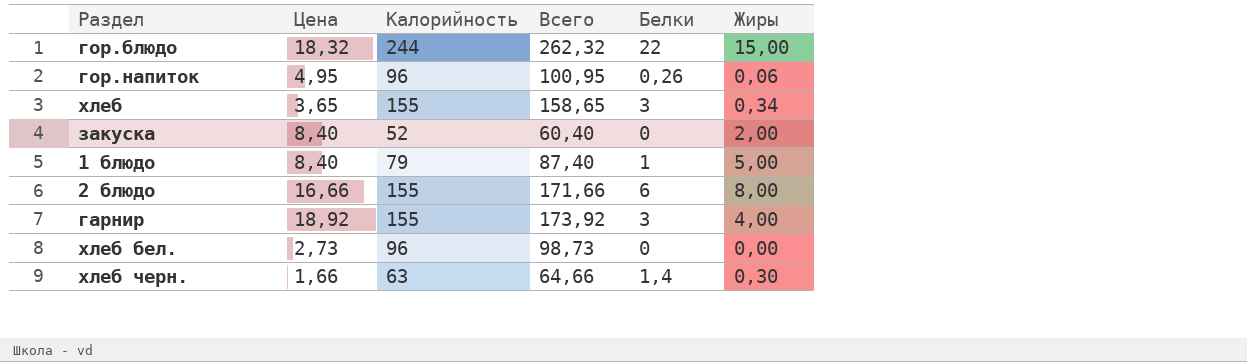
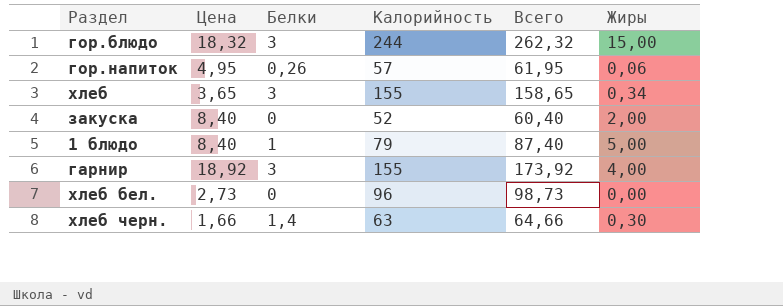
column Белки | position: 5 -> 3
row 2 блюдо: 16,66 | 155 | 171,66 | 6 | 8,00 -> none
гор.блюдо | Белки: 22 -> 3
гор.напиток | Калорийность: 96 -> 57
гор.напиток | Всего: 100,95 -> 61,95

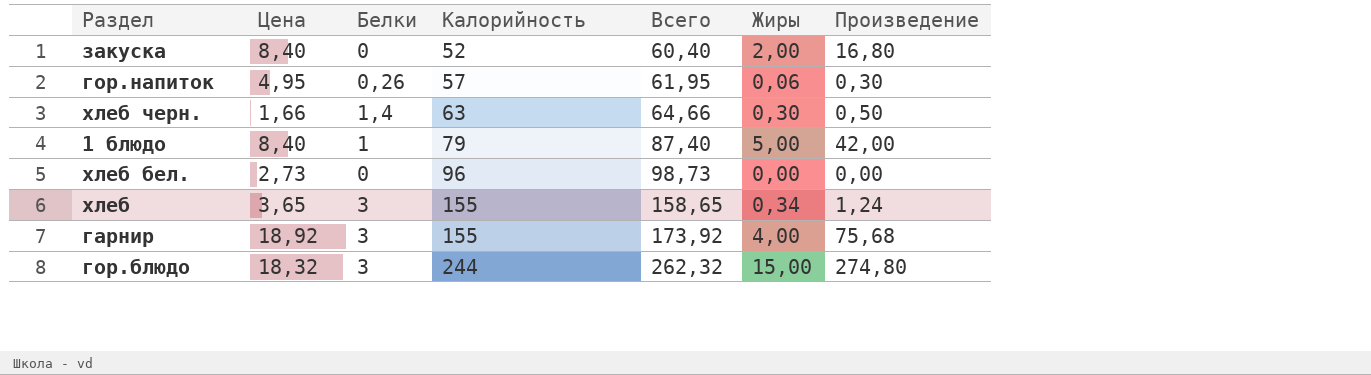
row order: none -> Калорийность ascending
column Произведение | formula: none -> [Цена] * [Жиры]

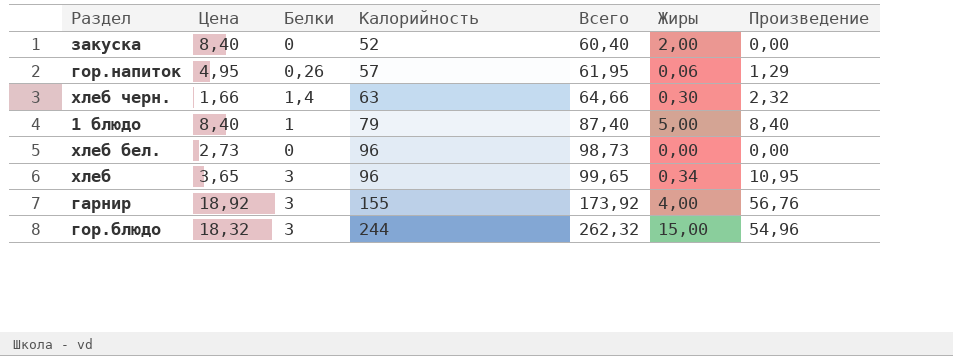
column Произведение | formula: [Цена] * [Жиры] -> [Цена] * [Белки]
хлеб | Калорийность: 155 -> 96
хлеб | Всего: 158,65 -> 99,65

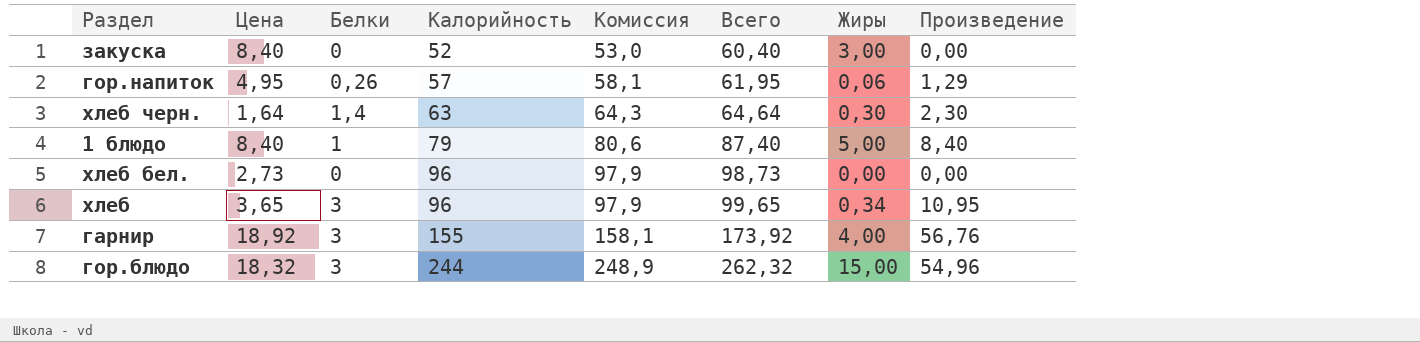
column Комиссия | formula: none -> [Калорийность] * 1,02
закуска | Жиры: 2,00 -> 3,00
хлеб черн. | Цена: 1,66 -> 1,64
хлеб черн. | Всего: 64,66 -> 64,64
хлеб черн. | Произведение: 2,32 -> 2,30

